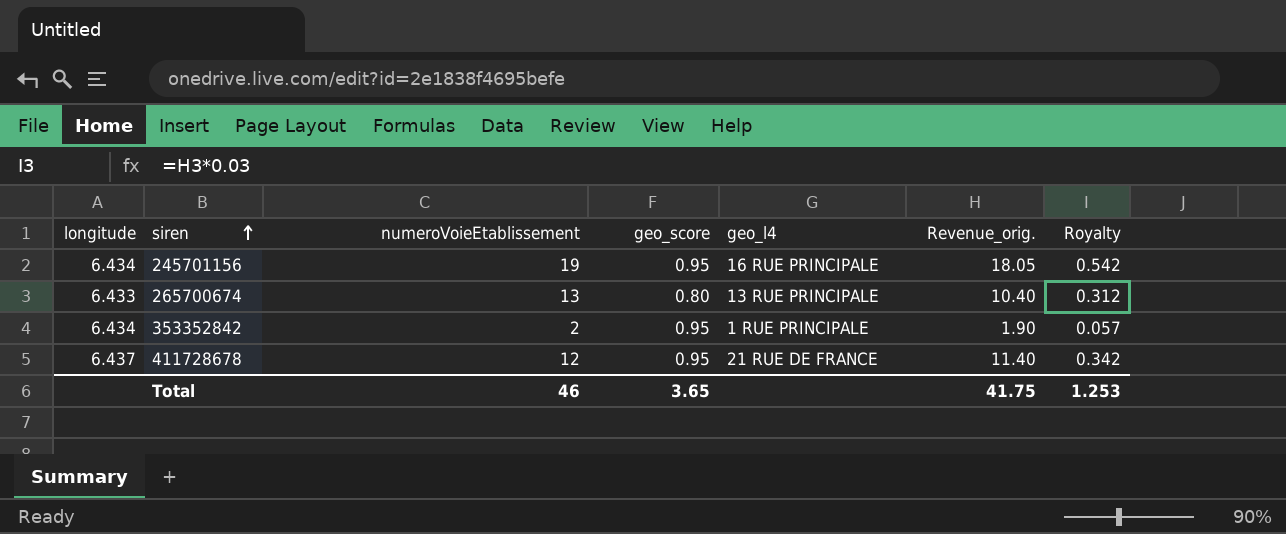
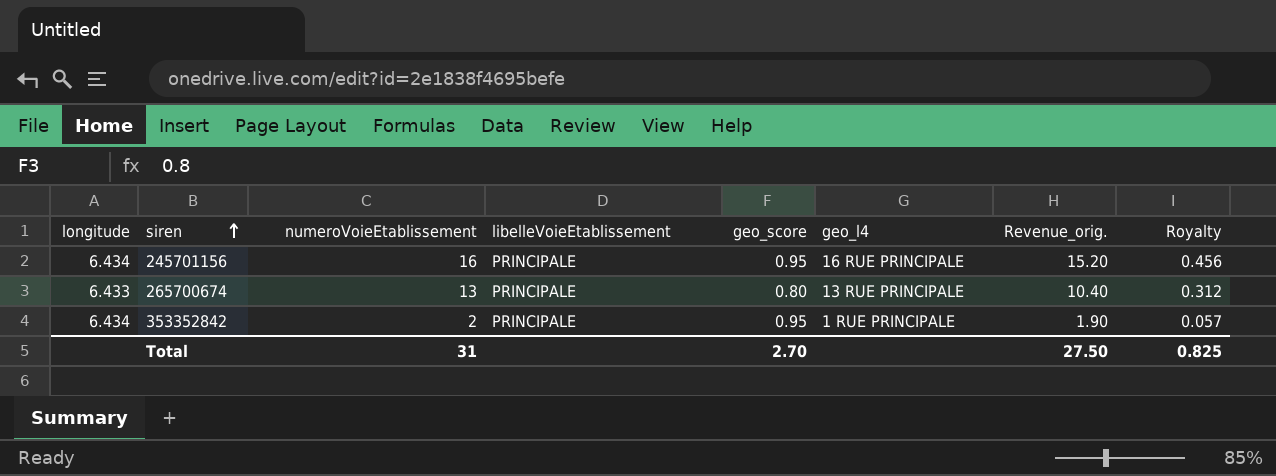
column libelleVoieEtablissement | position: none -> 4
row 411728678: 6.437 | 12 | 0.95 | 21 RUE DE FRANCE | 11.40 | 0.342 -> none
245701156 | numeroVoieEtablissement: 19 -> 16
245701156 | Revenue_orig.: 18.05 -> 15.20
245701156 | Royalty: 0.542 -> 0.456
Total | numeroVoieEtablissement: 46 -> 31
Total | geo_score: 3.65 -> 2.70
Total | Revenue_orig.: 41.75 -> 27.50
Total | Royalty: 1.253 -> 0.825

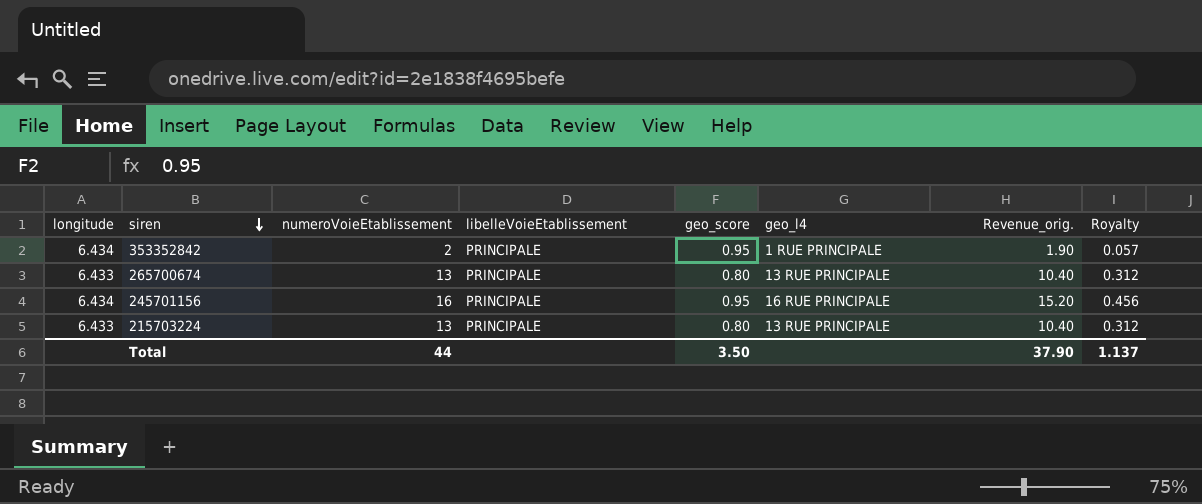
row order: siren ascending -> siren descending
row 215703224: none -> 6.433 | 13 | PRINCIPALE | 0.80 | 13 RUE PRINCIPALE | 10.40 | 0.312
Total | numeroVoieEtablissement: 31 -> 44
Total | geo_score: 2.70 -> 3.50
Total | Revenue_orig.: 27.50 -> 37.90
Total | Royalty: 0.825 -> 1.137

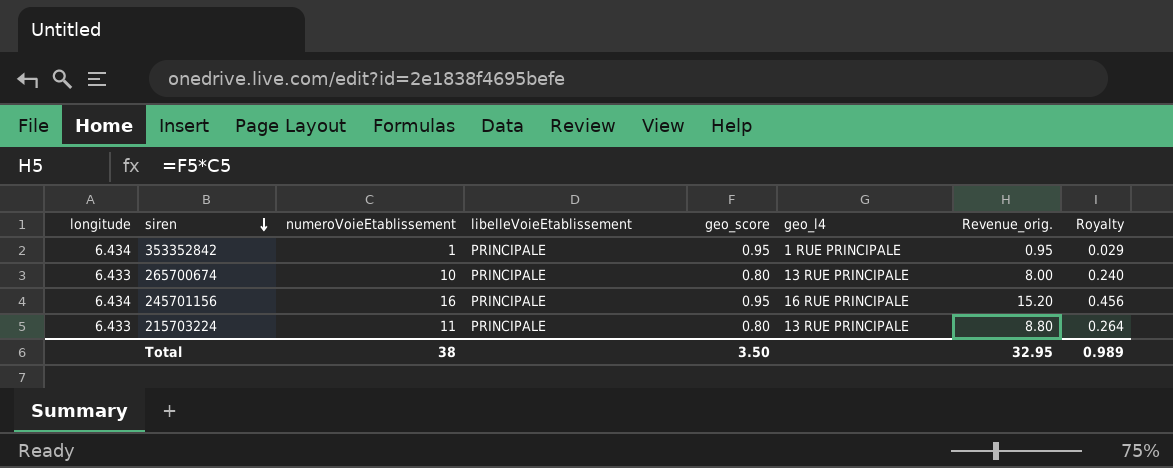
353352842 | numeroVoieEtablissement: 2 -> 1
353352842 | Revenue_orig.: 1.90 -> 0.95
353352842 | Royalty: 0.057 -> 0.029
265700674 | numeroVoieEtablissement: 13 -> 10
265700674 | Revenue_orig.: 10.40 -> 8.00
265700674 | Royalty: 0.312 -> 0.240
215703224 | numeroVoieEtablissement: 13 -> 11
215703224 | Revenue_orig.: 10.40 -> 8.80
215703224 | Royalty: 0.312 -> 0.264
Total | numeroVoieEtablissement: 44 -> 38
Total | Revenue_orig.: 37.90 -> 32.95
Total | Royalty: 1.137 -> 0.989

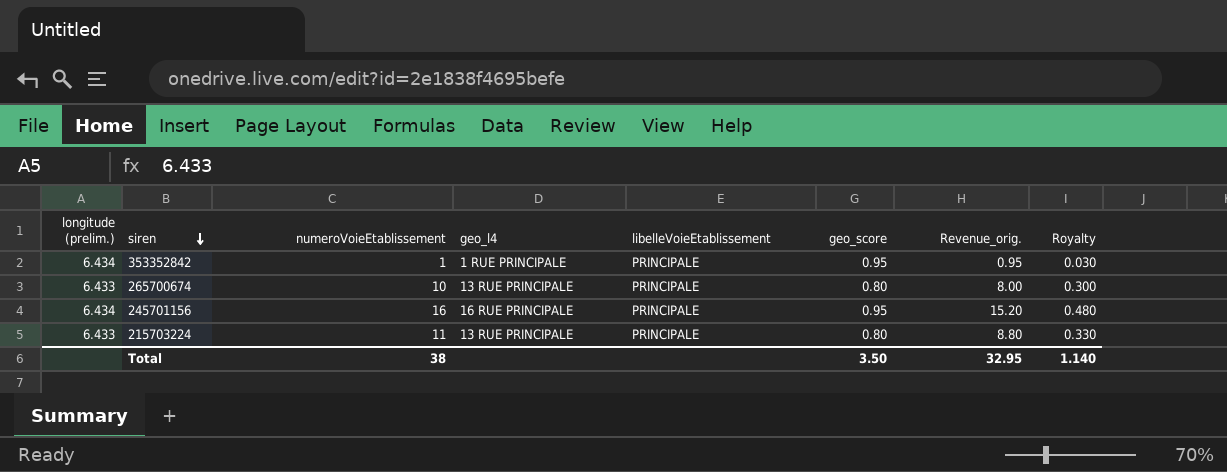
column name: longitude -> longitude (prelim.)
column geo_l4 | position: 6 -> 4
column Royalty | formula: [Revenue_orig.] * 0.03 -> [numeroVoieEtablissement] * 0.03
Total | Royalty: 0.989 -> 1.140

